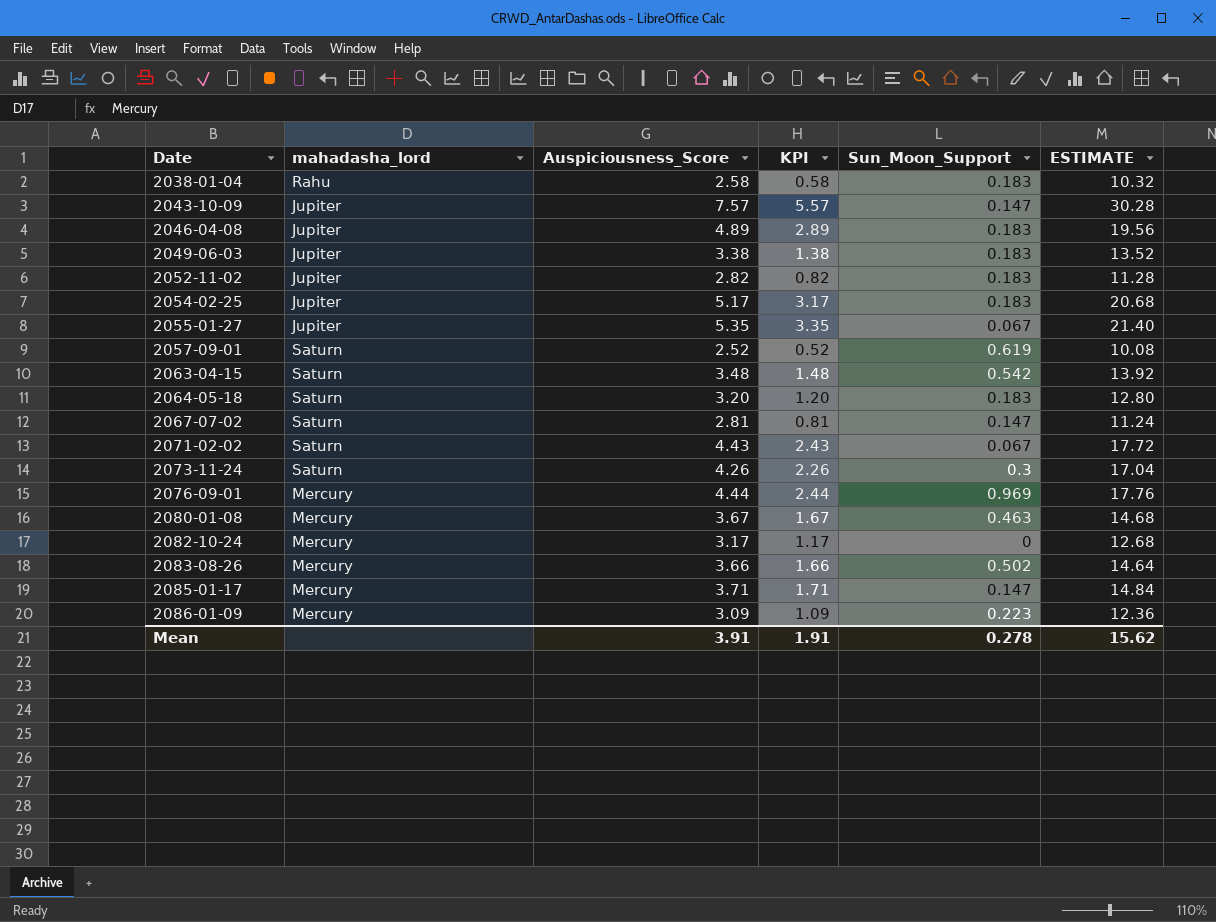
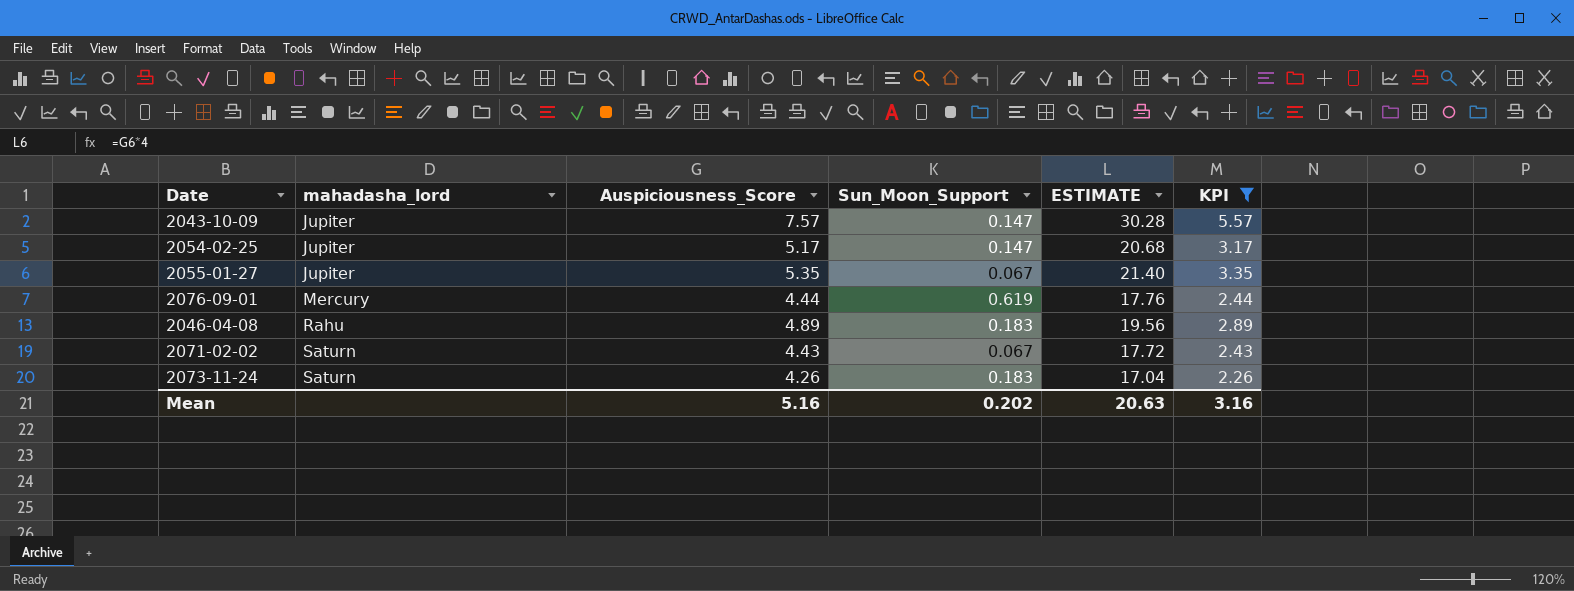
filter: none -> KPI >= 2.26
row order: Date ascending -> mahadasha_lord ascending
column KPI | position: 4 -> 6
2054-02-25 | Sun_Moon_Support: 0.183 -> 0.147
2076-09-01 | Sun_Moon_Support: 0.969 -> 0.619
2046-04-08 | mahadasha_lord: Jupiter -> Rahu
2073-11-24 | Sun_Moon_Support: 0.3 -> 0.183
Mean | Auspiciousness_Score: 3.91 -> 5.16
Mean | Sun_Moon_Support: 0.278 -> 0.202
Mean | ESTIMATE: 15.62 -> 20.63
Mean | KPI: 1.91 -> 3.16

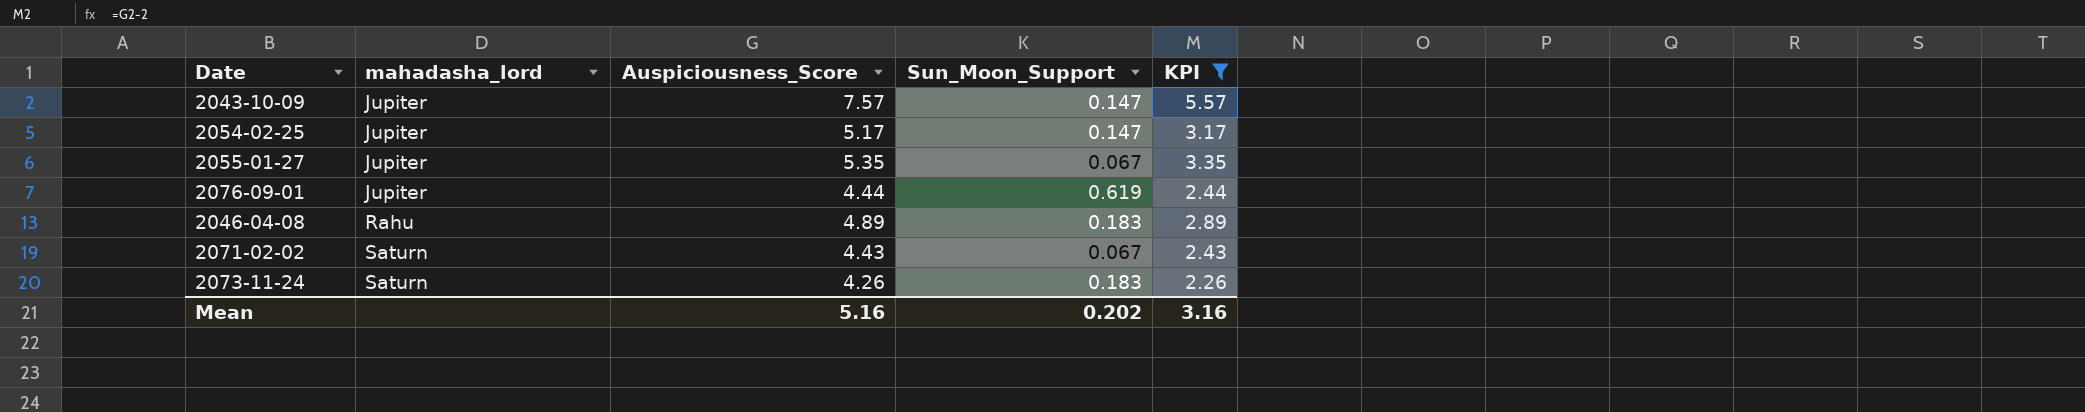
column ESTIMATE | formula: [Auspiciousness_Score] * 4 -> none
2076-09-01 | mahadasha_lord: Mercury -> Jupiter

